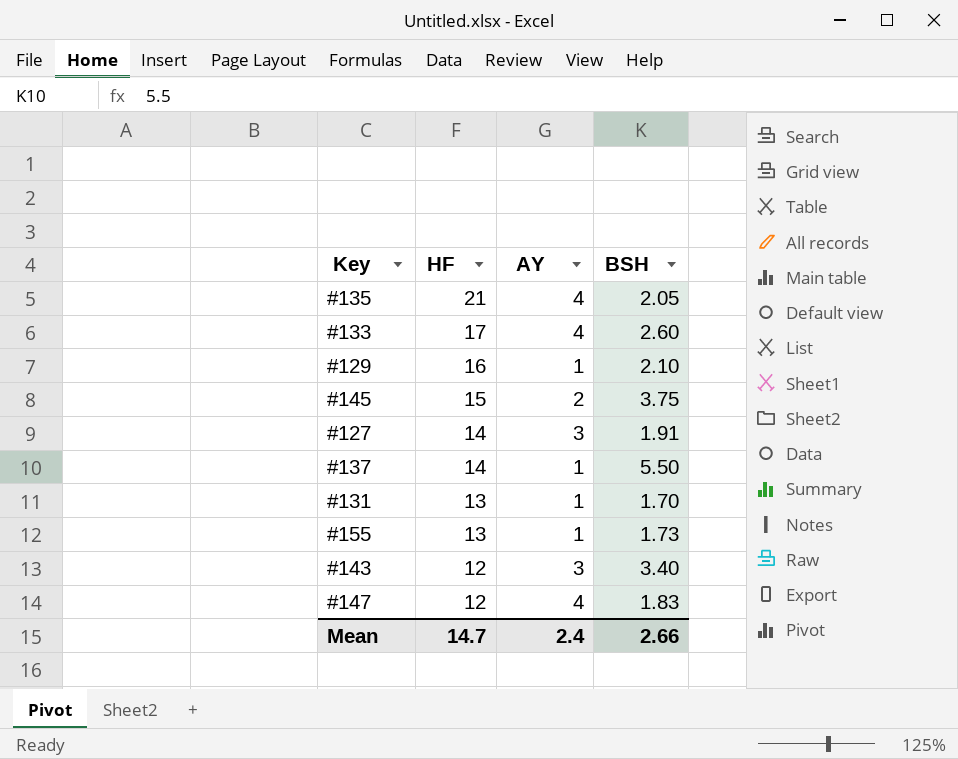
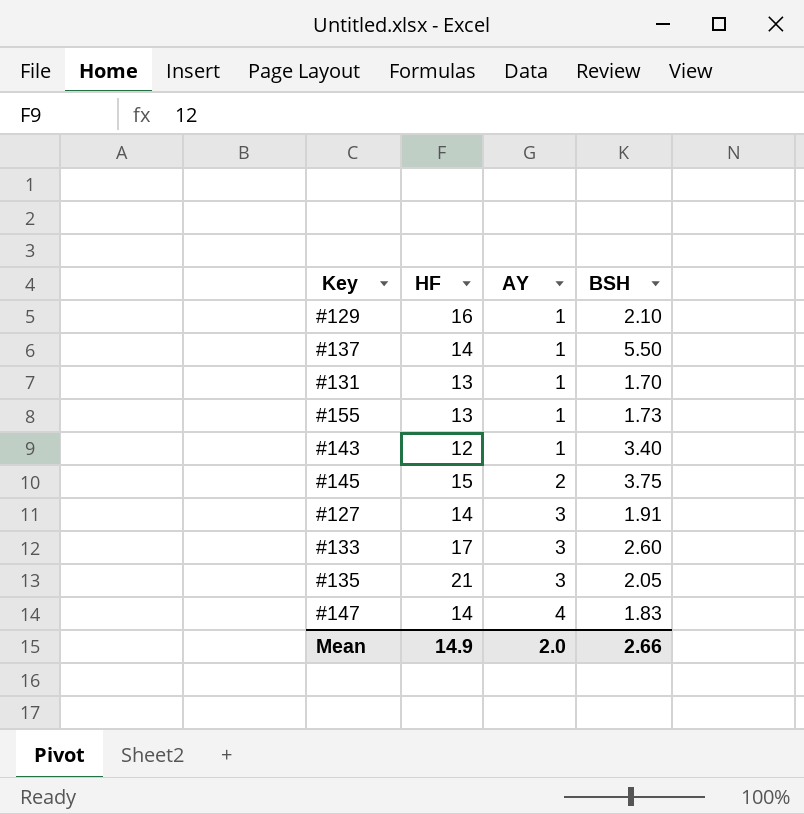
row order: HF descending -> AY ascending
#143 | AY: 3 -> 1
#133 | AY: 4 -> 3
#135 | AY: 4 -> 3
#147 | HF: 12 -> 14
Mean | HF: 14.7 -> 14.9
Mean | AY: 2.4 -> 2.0

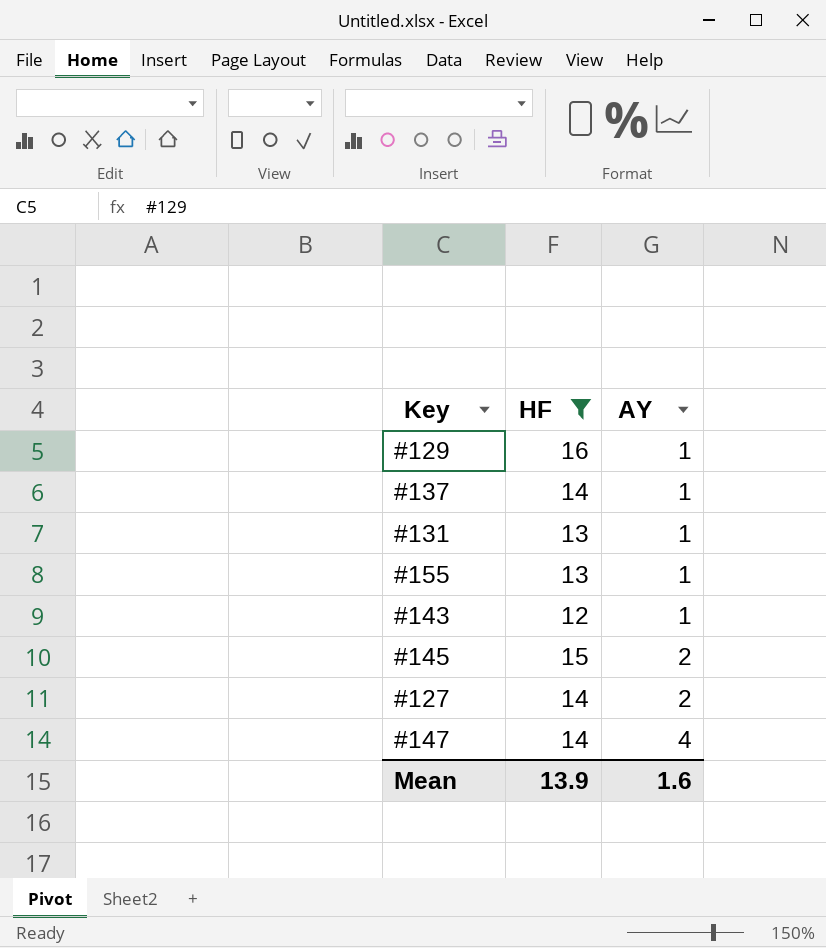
filter: none -> HF <= 16
column BSH | position: 4 -> none
#127 | AY: 3 -> 2
Mean | HF: 14.9 -> 13.9
Mean | AY: 2.0 -> 1.6

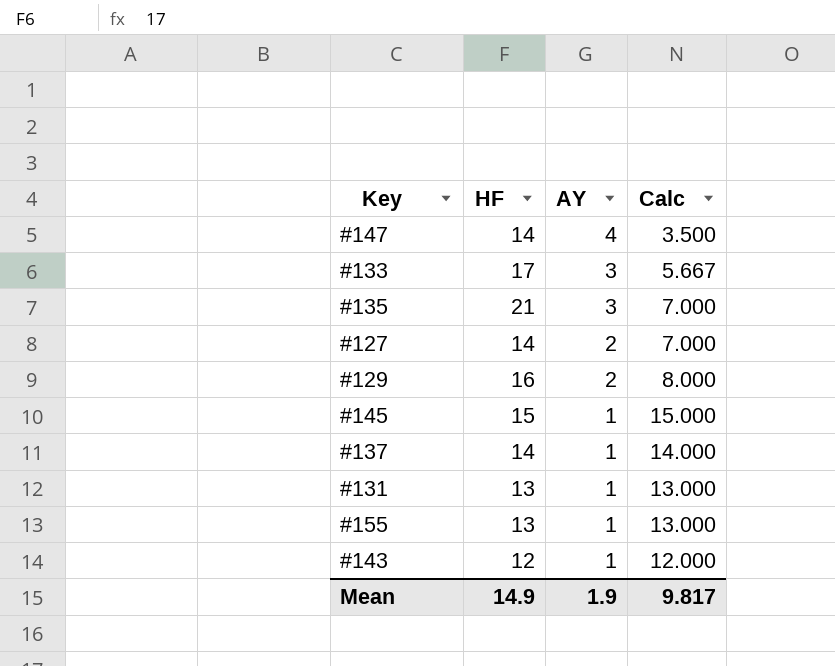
filter: HF <= 16 -> none
row order: AY ascending -> AY descending
column Calc | formula: none -> [HF] / [AY]
#129 | AY: 1 -> 2
#145 | AY: 2 -> 1
Mean | HF: 13.9 -> 14.9
Mean | AY: 1.6 -> 1.9

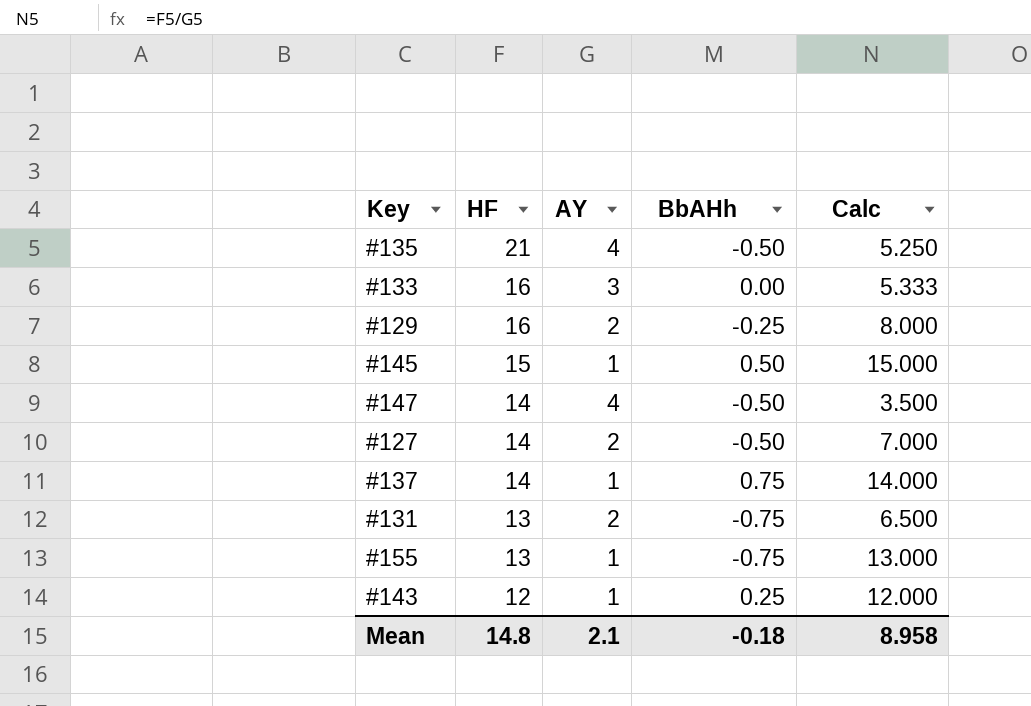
row order: AY descending -> HF descending
column BbAHh | position: none -> 4
#135 | AY: 3 -> 4
#135 | Calc: 7.000 -> 5.250
#133 | HF: 17 -> 16
#133 | Calc: 5.667 -> 5.333
#131 | AY: 1 -> 2
#131 | Calc: 13.000 -> 6.500
Mean | HF: 14.9 -> 14.8
Mean | AY: 1.9 -> 2.1
Mean | Calc: 9.817 -> 8.958

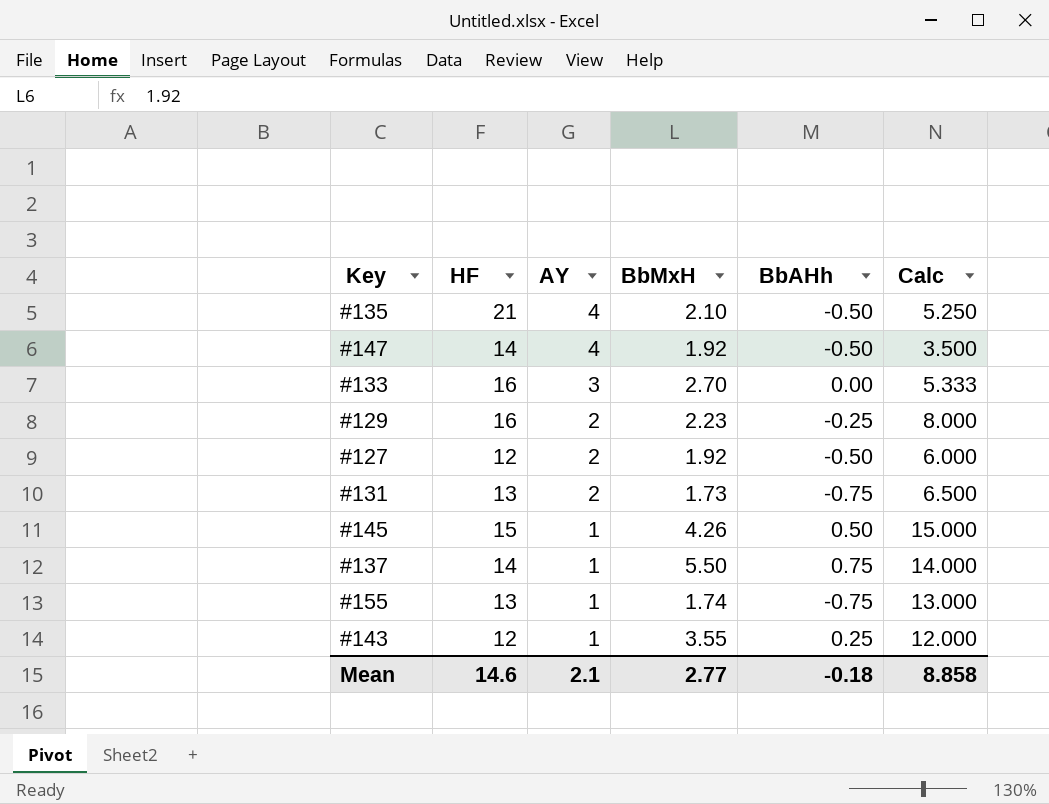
row order: HF descending -> AY descending
column BbMxH | position: none -> 4
#127 | HF: 14 -> 12
#127 | Calc: 7.000 -> 6.000
Mean | HF: 14.8 -> 14.6
Mean | Calc: 8.958 -> 8.858

